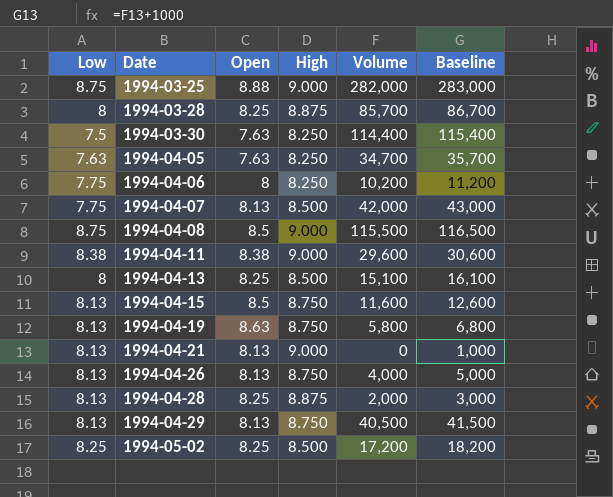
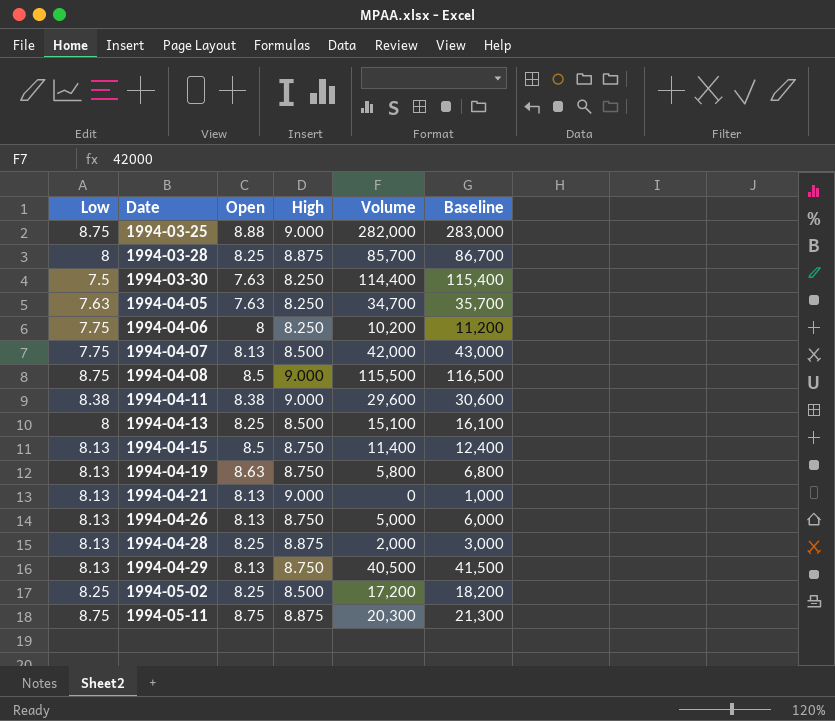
1994-04-15 | Volume: 11,600 -> 11,400
1994-04-15 | Baseline: 12,600 -> 12,400
1994-04-26 | Volume: 4,000 -> 5,000
1994-04-26 | Baseline: 5,000 -> 6,000
row 1994-05-11: none -> 8.75 | 8.75 | 8.875 | 20,300 | 21,300

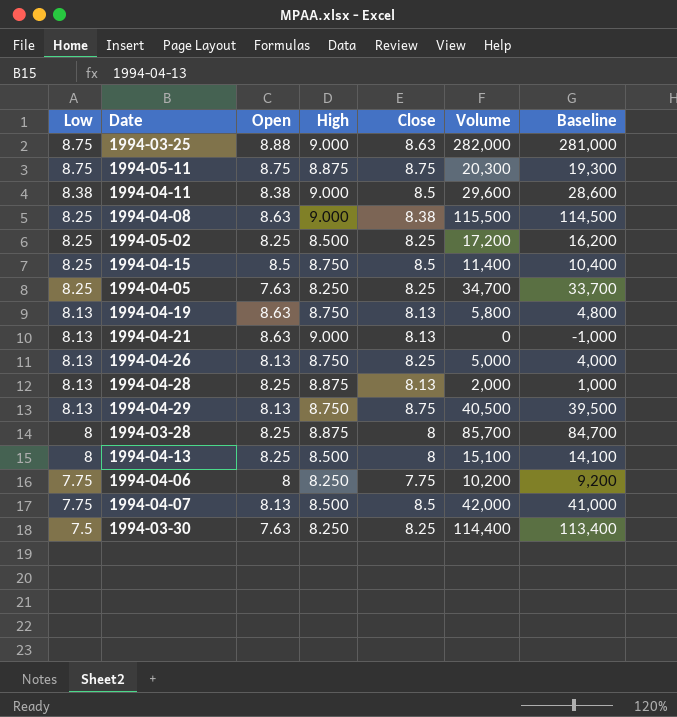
row order: Date ascending -> Low descending
column Close | position: none -> 5
column Baseline | formula: [Volume] + 1000 -> [Volume] - 1000
1994-04-08 | Low: 8.75 -> 8.25
1994-04-08 | Open: 8.5 -> 8.63
1994-04-15 | Low: 8.13 -> 8.25
1994-04-05 | Low: 7.63 -> 8.25
1994-04-21 | Open: 8.13 -> 8.63

